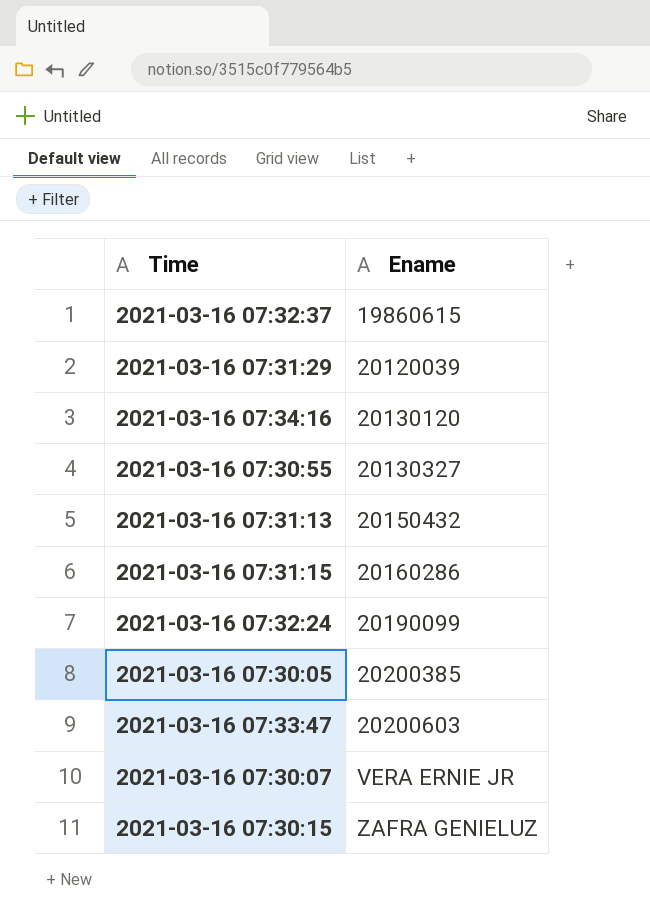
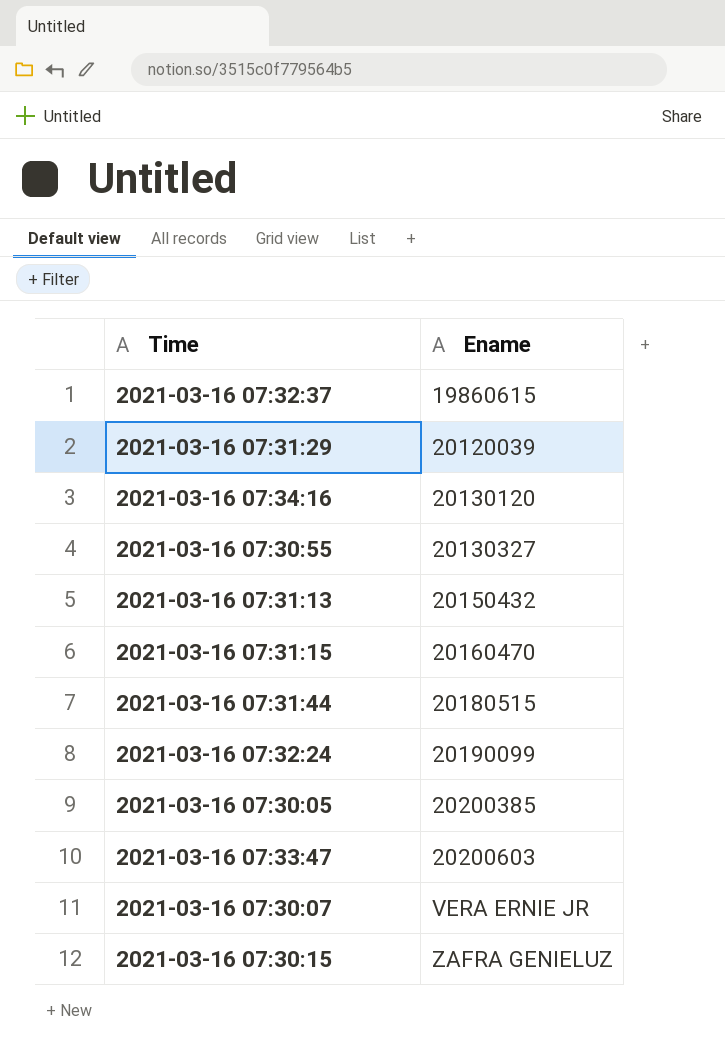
2021-03-16 07:31:15 | Ename: 20160286 -> 20160470
row 2021-03-16 07:31:44: none -> 20180515

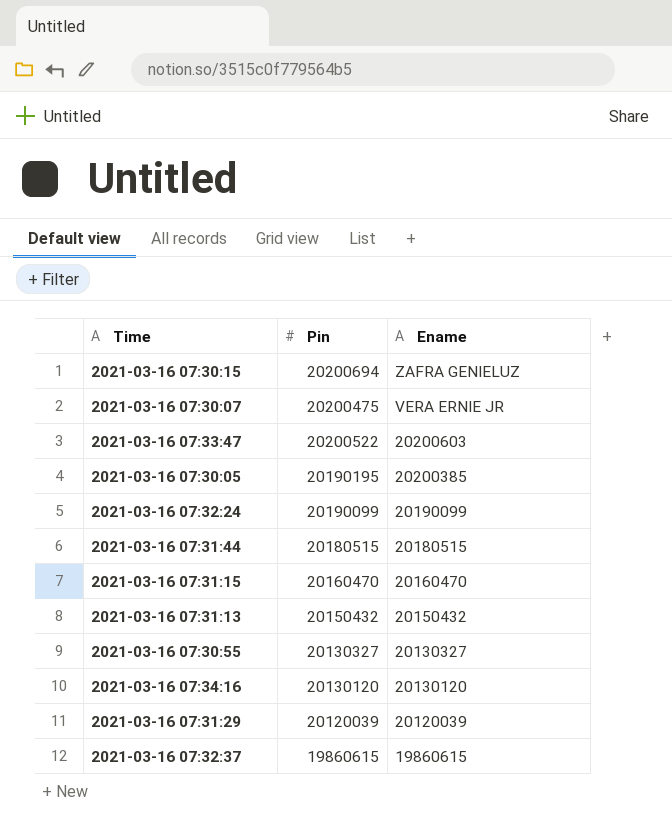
row order: Ename ascending -> Ename descending
column Pin | position: none -> 2

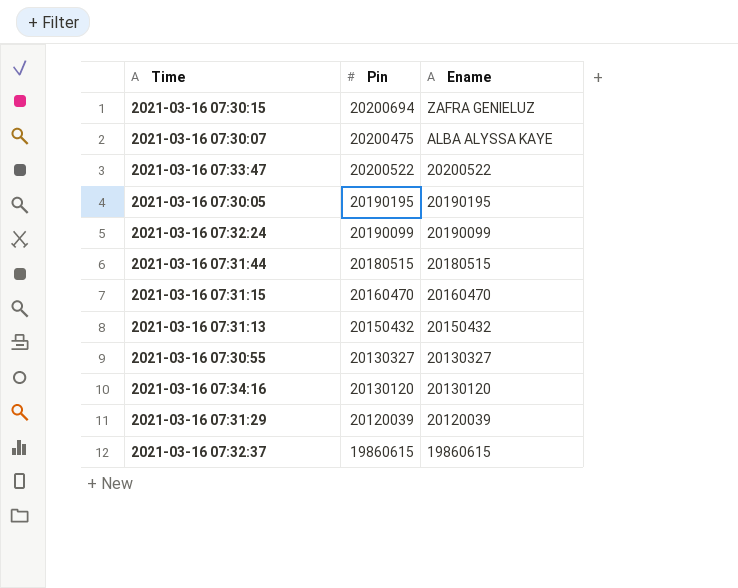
2021-03-16 07:30:07 | Ename: VERA ERNIE JR -> ALBA ALYSSA KAYE
2021-03-16 07:33:47 | Ename: 20200603 -> 20200522
2021-03-16 07:30:05 | Ename: 20200385 -> 20190195

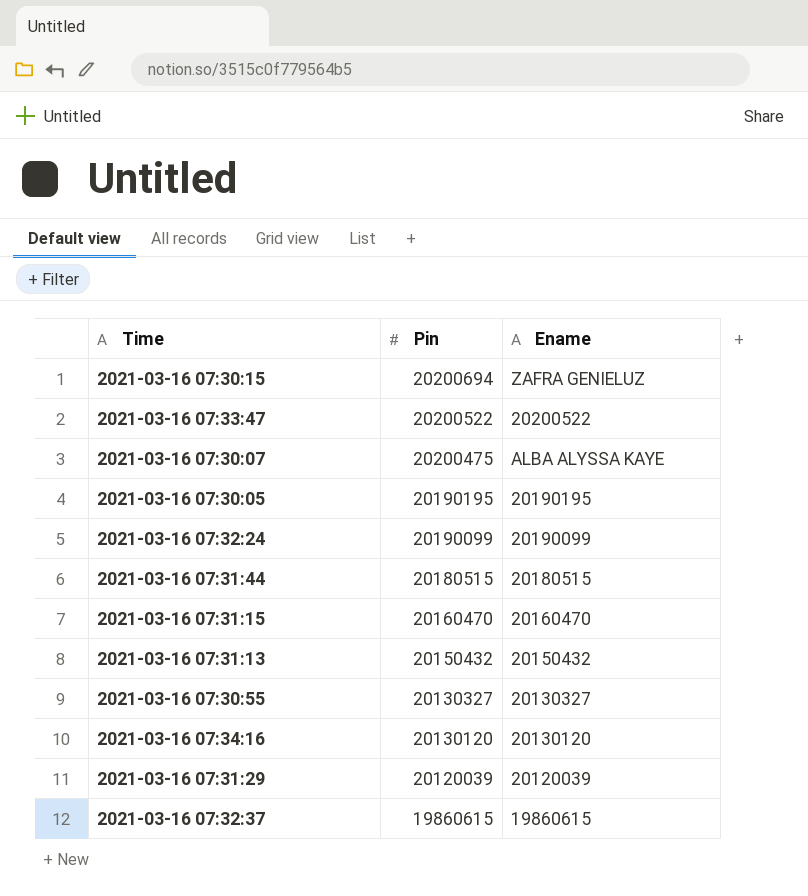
row order: Ename descending -> Pin descending

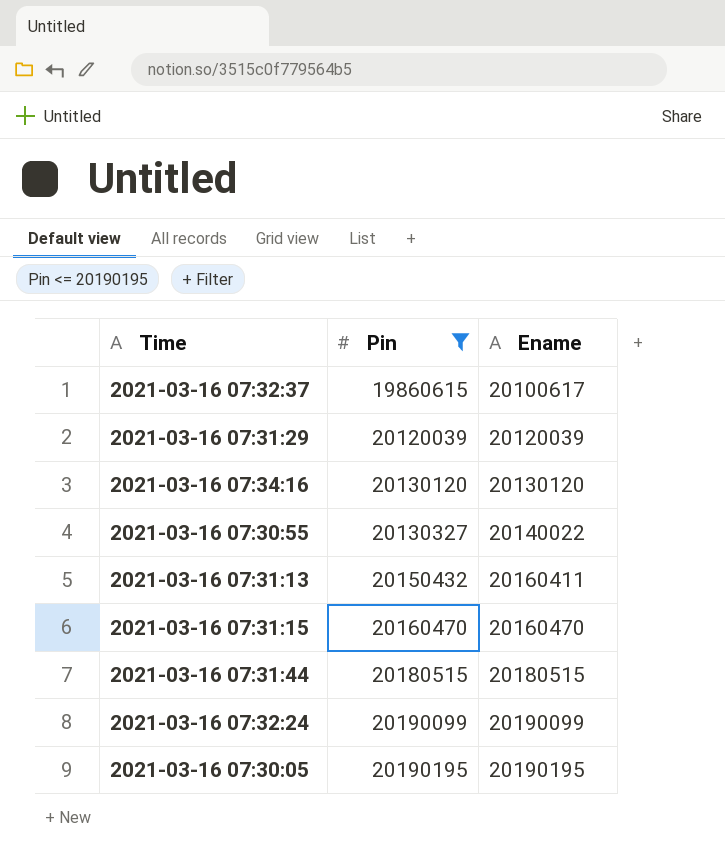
filter: none -> Pin <= 20190195
row order: Pin descending -> Pin ascending
2021-03-16 07:32:37 | Ename: 19860615 -> 20100617
2021-03-16 07:30:55 | Ename: 20130327 -> 20140022
2021-03-16 07:31:13 | Ename: 20150432 -> 20160411

